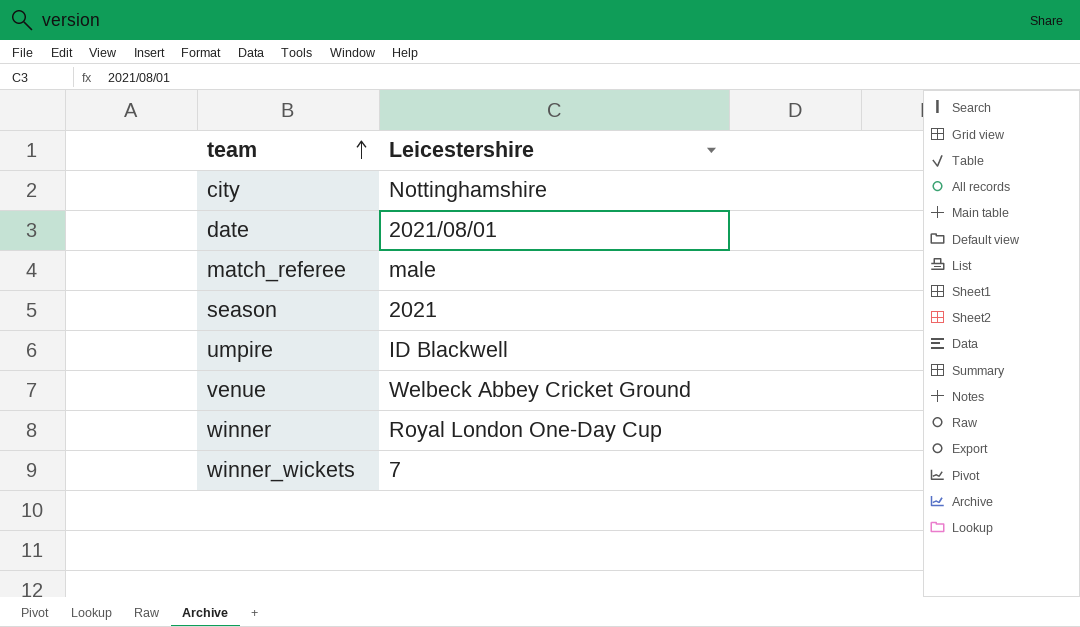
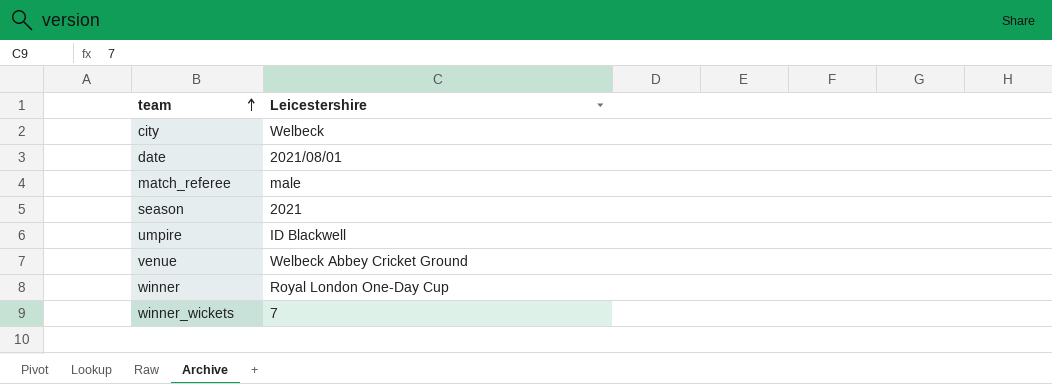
city | Leicestershire: Nottinghamshire -> Welbeck

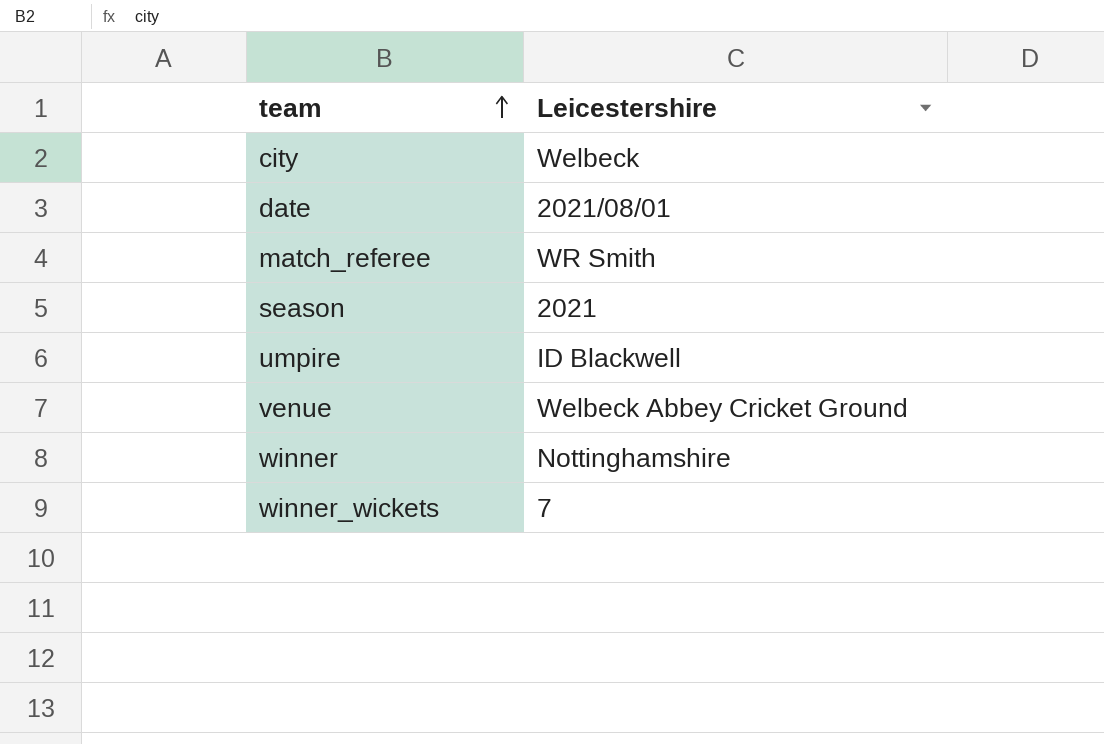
match_referee | Leicestershire: male -> WR Smith
winner | Leicestershire: Royal London One-Day Cup -> Nottinghamshire

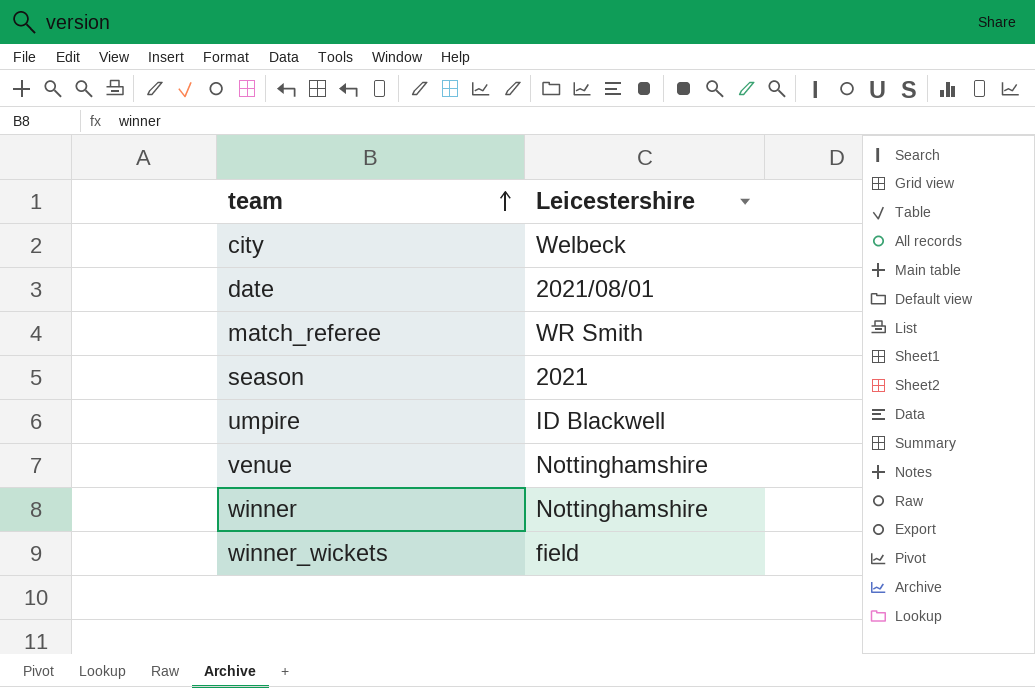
venue | Leicestershire: Welbeck Abbey Cricket Ground -> Nottinghamshire
winner_wickets | Leicestershire: 7 -> field

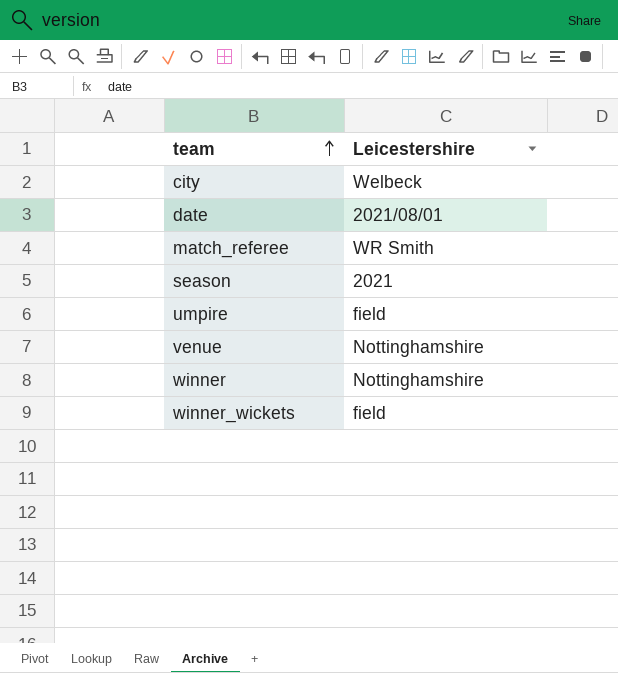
umpire | Leicestershire: ID Blackwell -> field

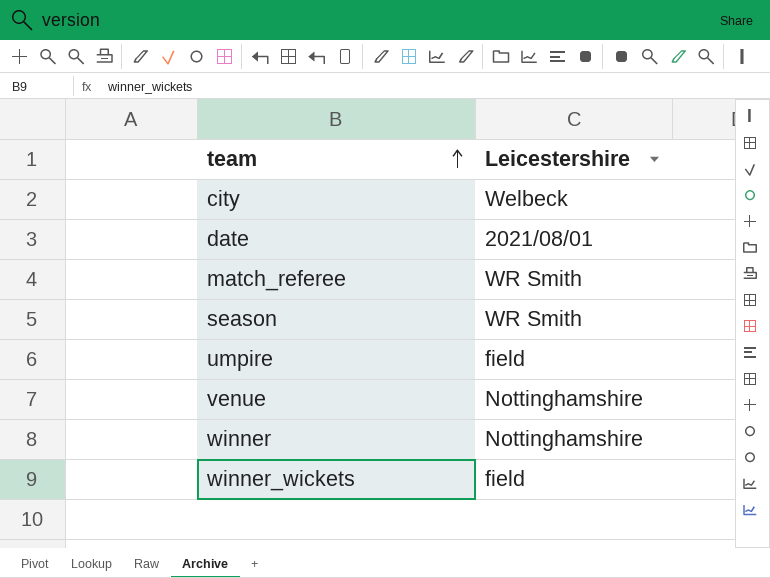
season | Leicestershire: 2021 -> WR Smith

